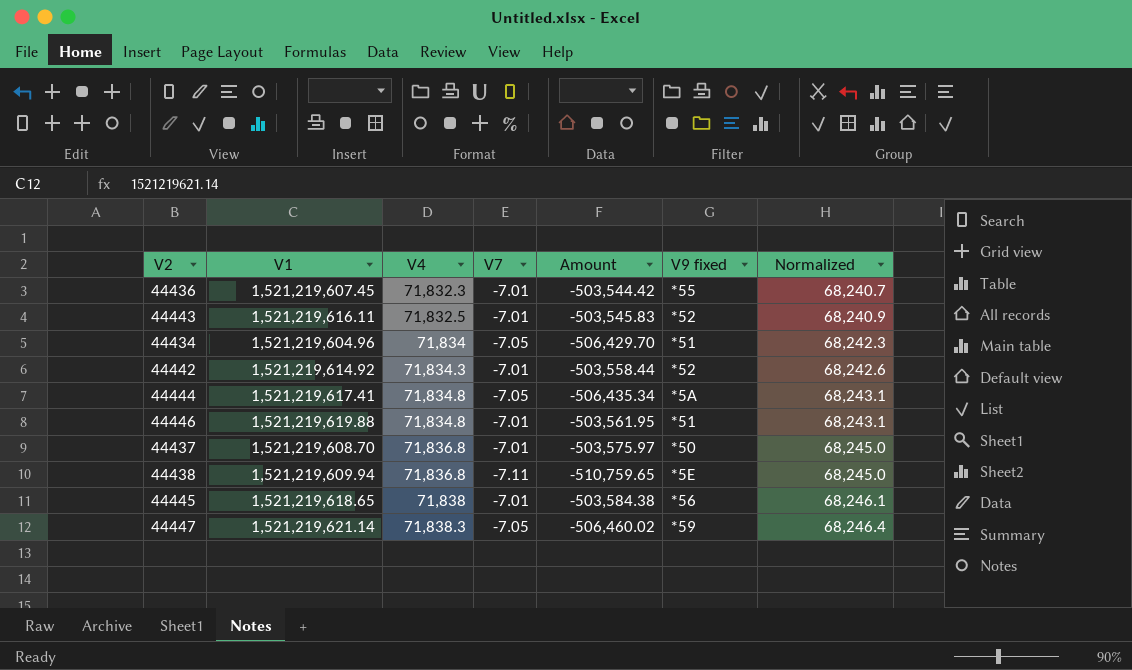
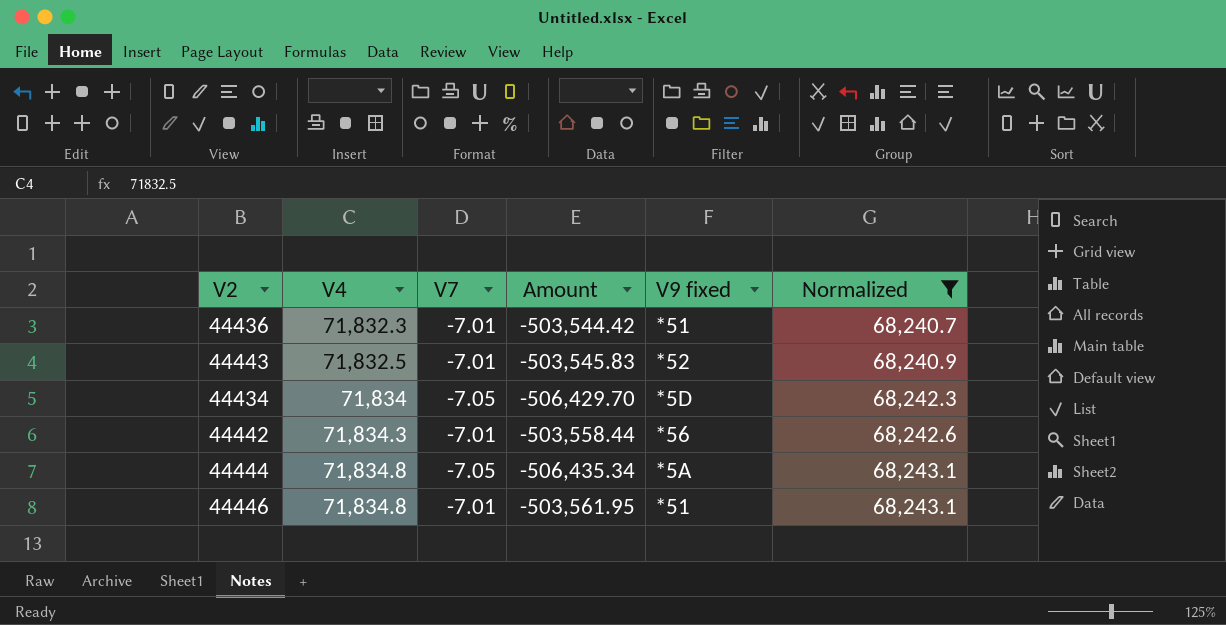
filter: none -> Normalized <= 68,243.1
column V1 | position: 2 -> none
44436 | V9 fixed: *55 -> *51
44434 | V9 fixed: *51 -> *5D
44442 | V9 fixed: *52 -> *56

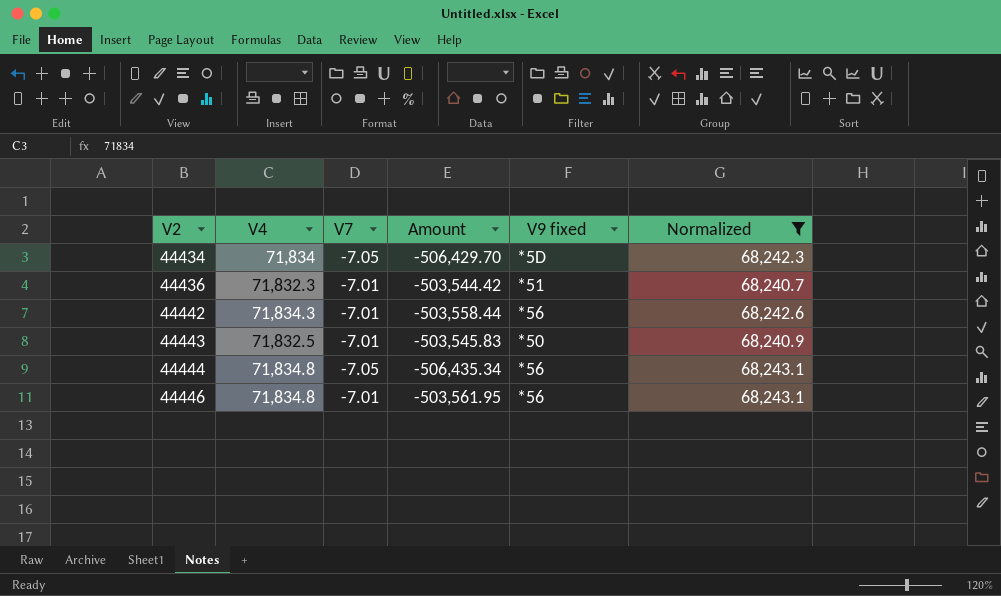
row order: V4 ascending -> V2 ascending
44443 | V9 fixed: *52 -> *50
44444 | V9 fixed: *5A -> *56
44446 | V9 fixed: *51 -> *56

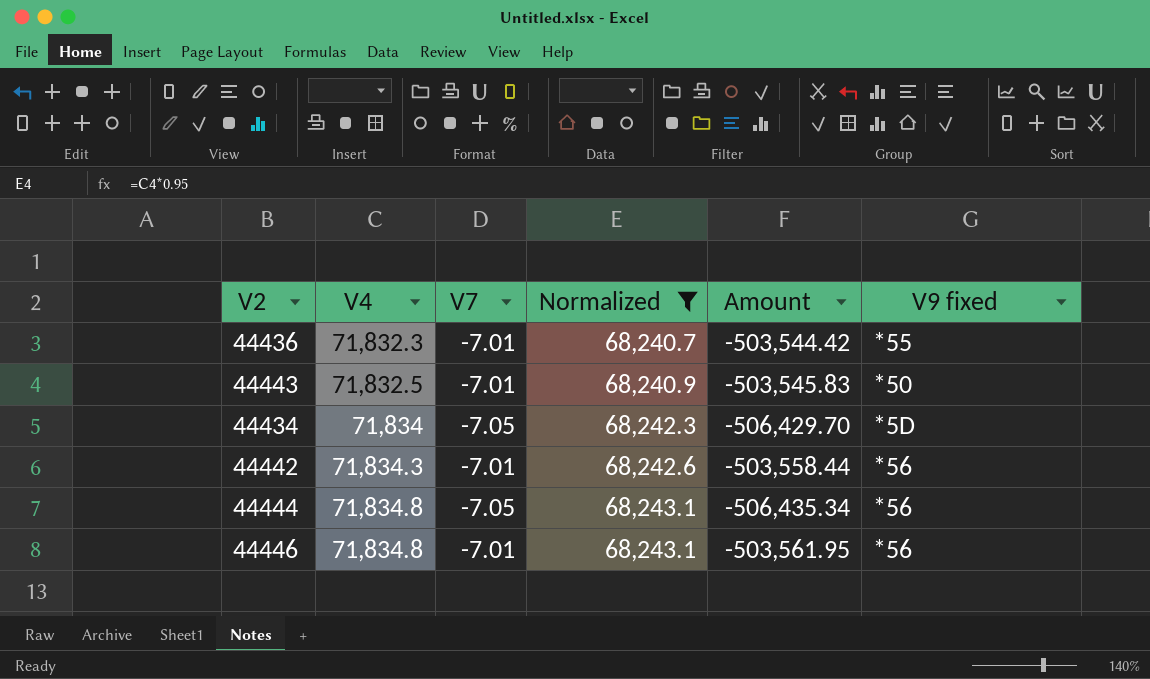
row order: V2 ascending -> V4 ascending
column Normalized | position: 6 -> 4
44436 | V9 fixed: *51 -> *55

